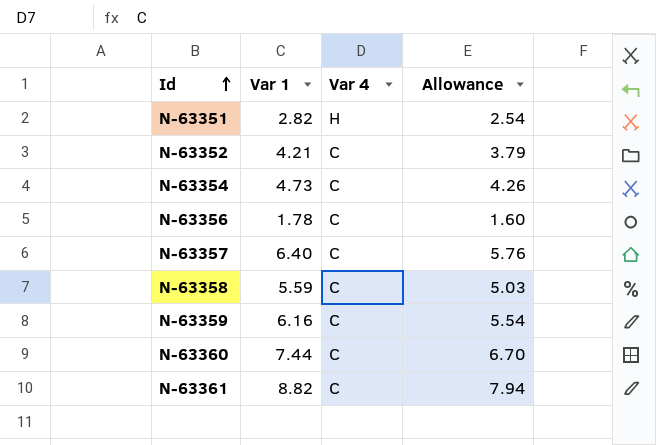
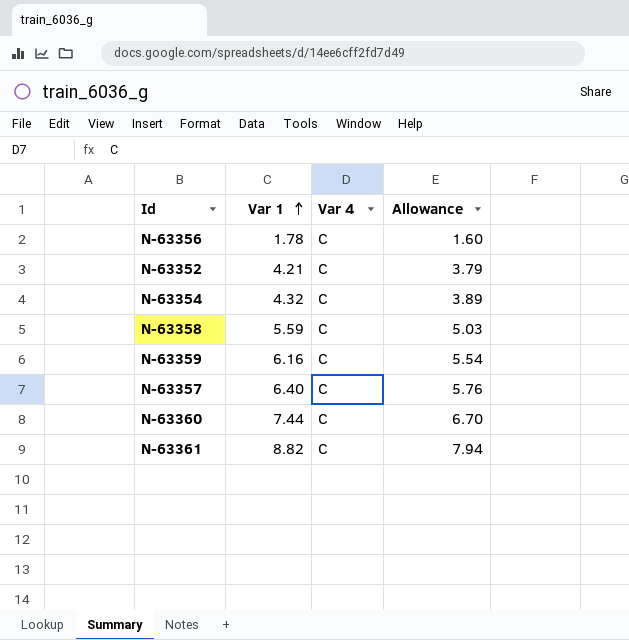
row order: Id ascending -> Var 1 ascending
row N-63351: 2.82 | H | 2.54 -> none
N-63354 | Var 1: 4.73 -> 4.32
N-63354 | Allowance: 4.26 -> 3.89

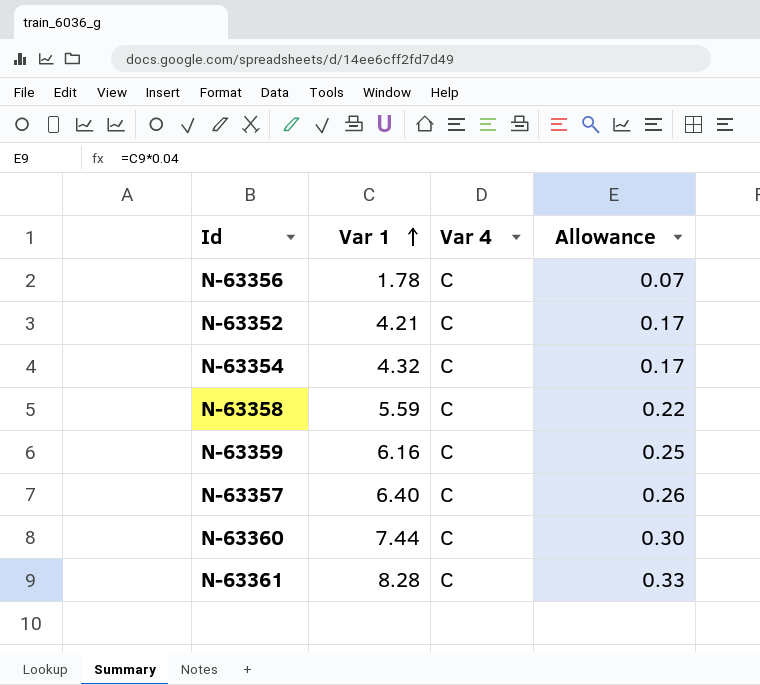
column Allowance | formula: [Var 1] * 0.9 -> [Var 1] * 0.04
N-63361 | Var 1: 8.82 -> 8.28

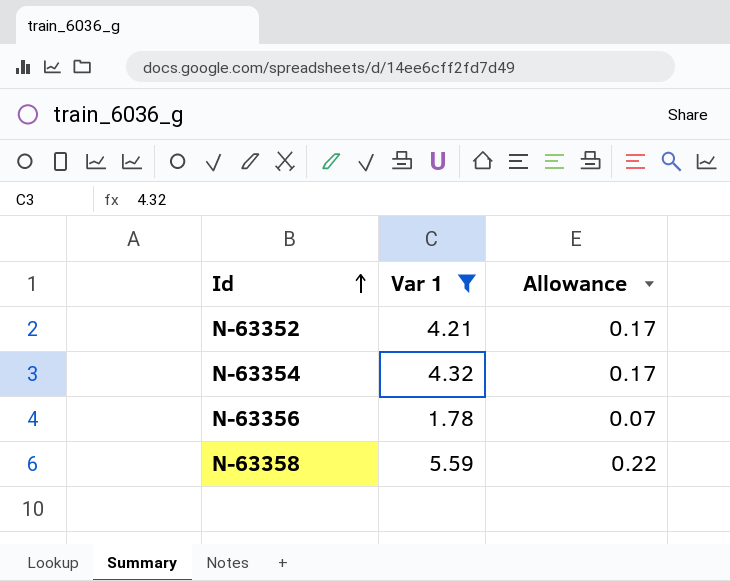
filter: none -> Var 1 <= 5.59
row order: Var 1 ascending -> Id ascending
column Var 4 | position: 3 -> none

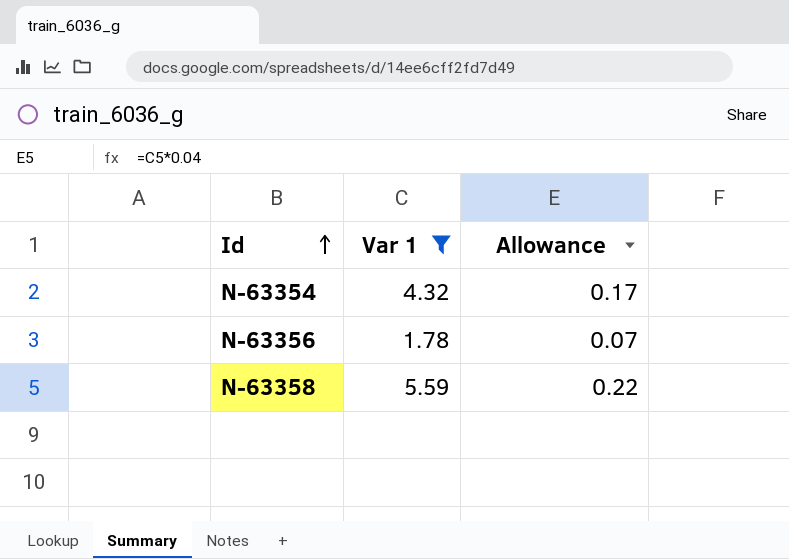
row N-63352: 4.21 | 0.17 -> none

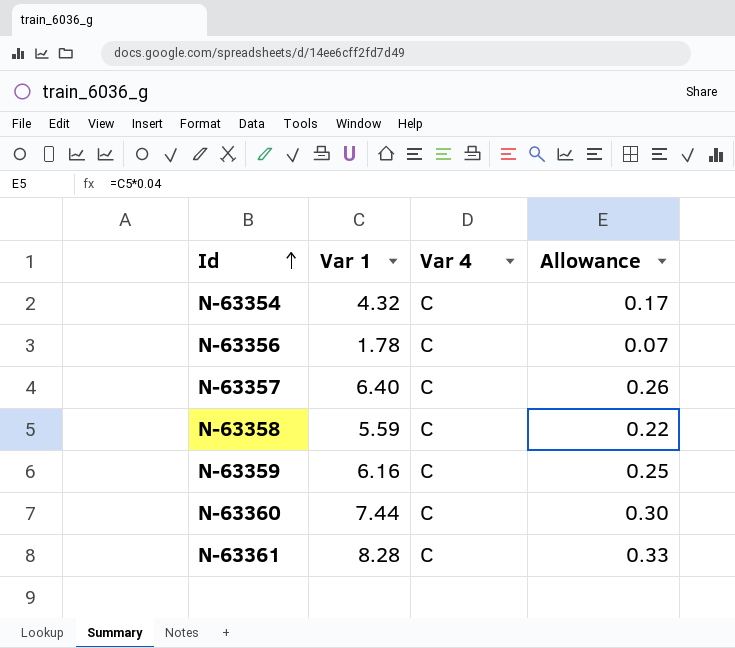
filter: Var 1 <= 5.59 -> none
column Var 4 | position: none -> 3

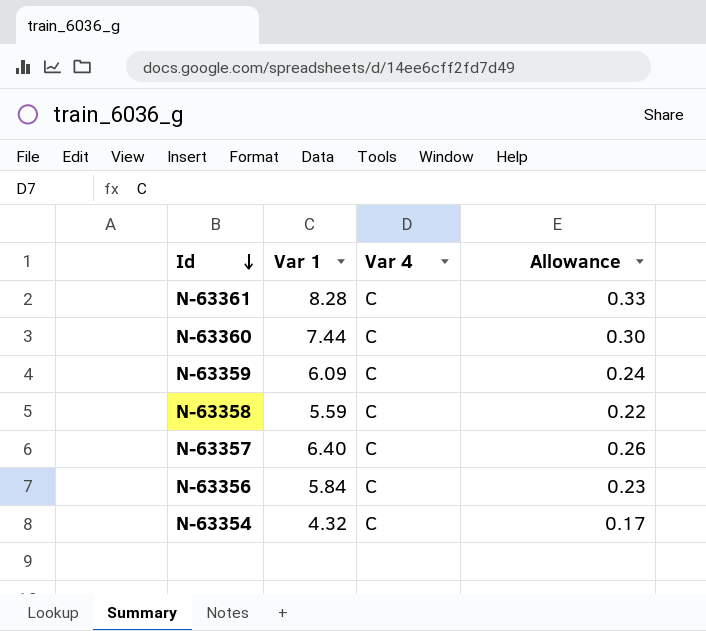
row order: Id ascending -> Id descending
N-63359 | Var 1: 6.16 -> 6.09
N-63359 | Allowance: 0.25 -> 0.24
N-63356 | Var 1: 1.78 -> 5.84
N-63356 | Allowance: 0.07 -> 0.23

